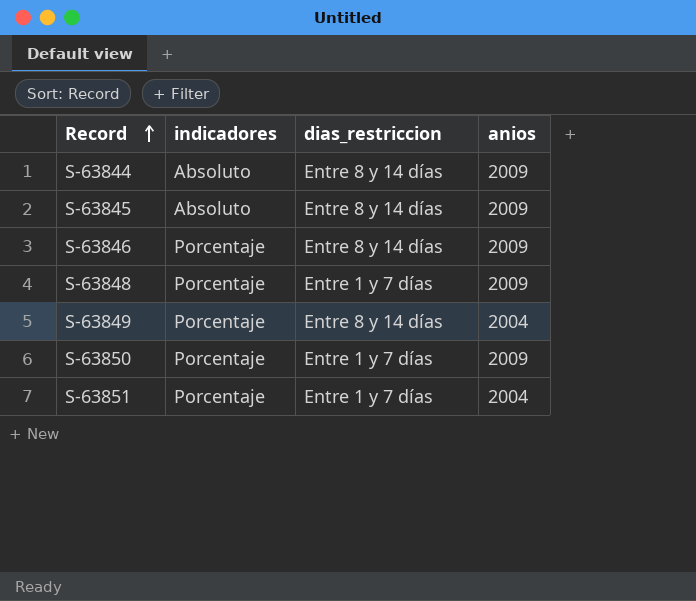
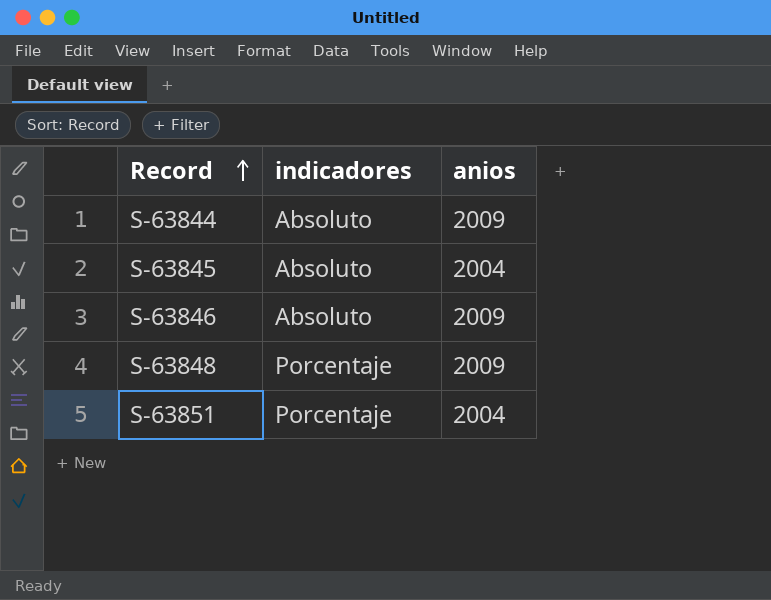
column dias_restriccion | position: 3 -> none
row S-63849: Porcentaje | Entre 8 y 14 días | 2004 -> none
row S-63850: Porcentaje | Entre 1 y 7 días | 2009 -> none
S-63845 | anios: 2009 -> 2004
S-63846 | indicadores: Porcentaje -> Absoluto

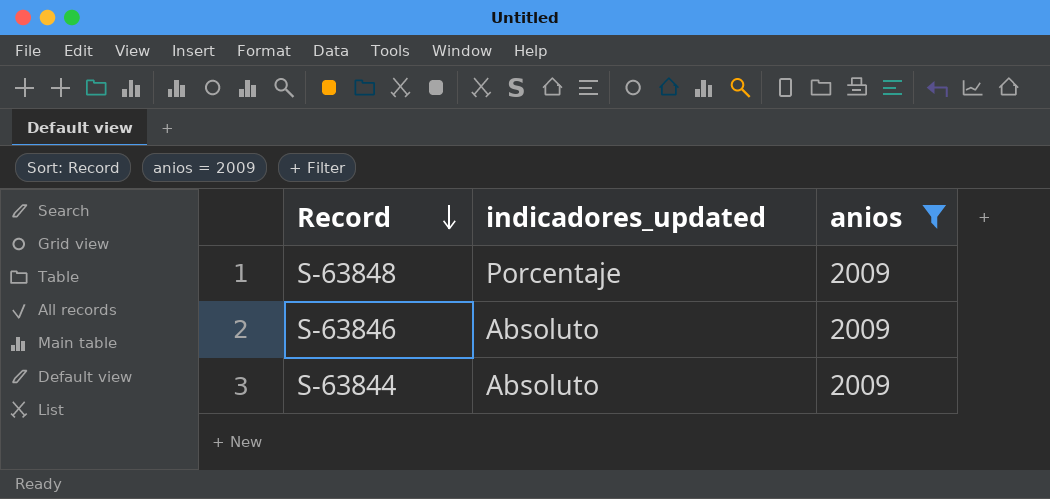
filter: none -> anios = 2009
row order: Record ascending -> Record descending
column name: indicadores -> indicadores_updated

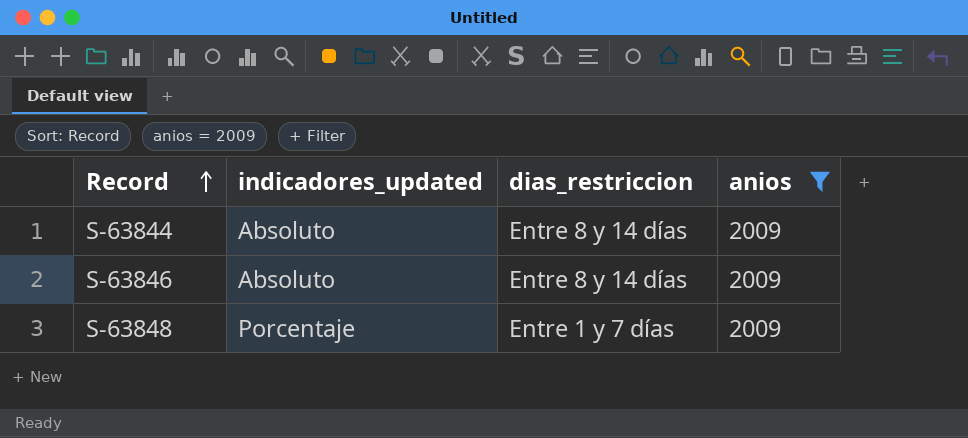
row order: Record descending -> Record ascending
column dias_restriccion | position: none -> 3

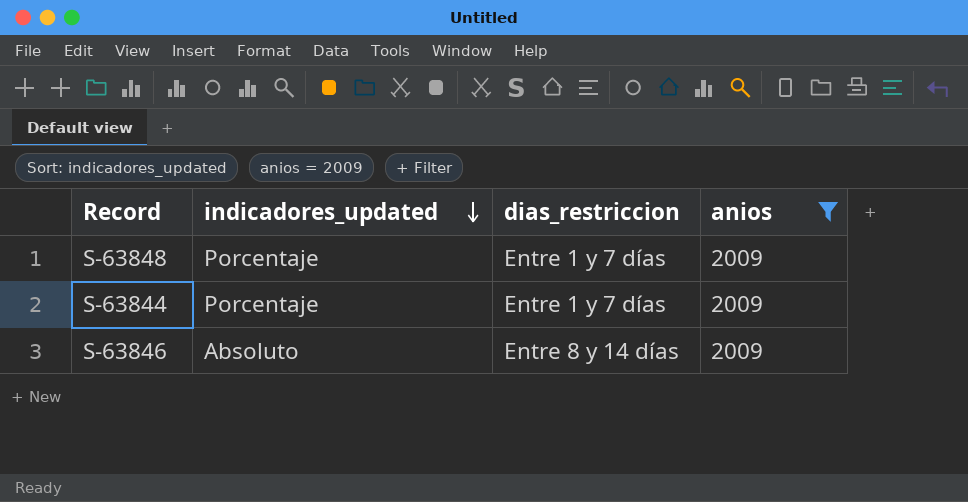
row order: Record ascending -> indicadores_updated descending
S-63844 | indicadores_updated: Absoluto -> Porcentaje
S-63844 | dias_restriccion: Entre 8 y 14 días -> Entre 1 y 7 días

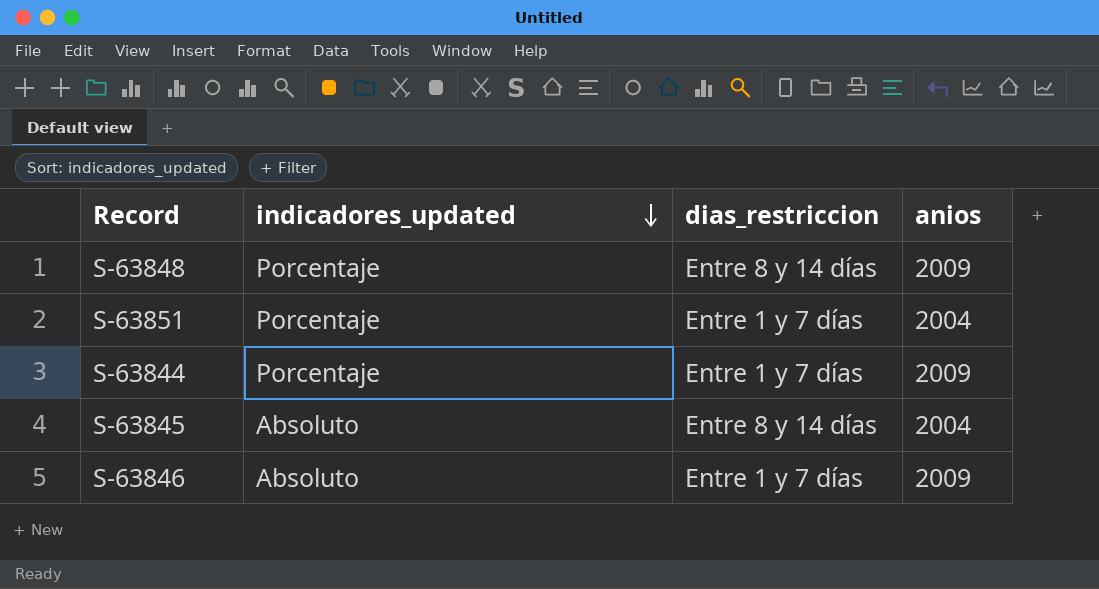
filter: anios = 2009 -> none
S-63848 | dias_restriccion: Entre 1 y 7 días -> Entre 8 y 14 días
S-63846 | dias_restriccion: Entre 8 y 14 días -> Entre 1 y 7 días

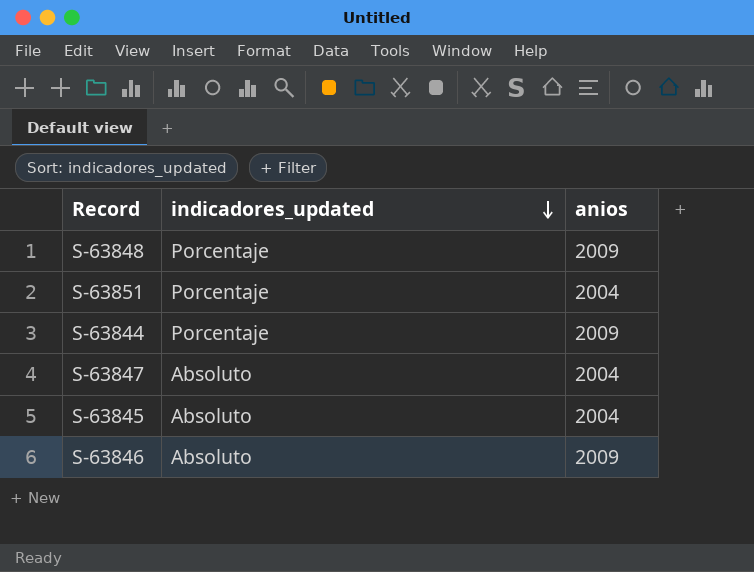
column dias_restriccion | position: 3 -> none
row S-63847: none -> Absoluto | 2004

